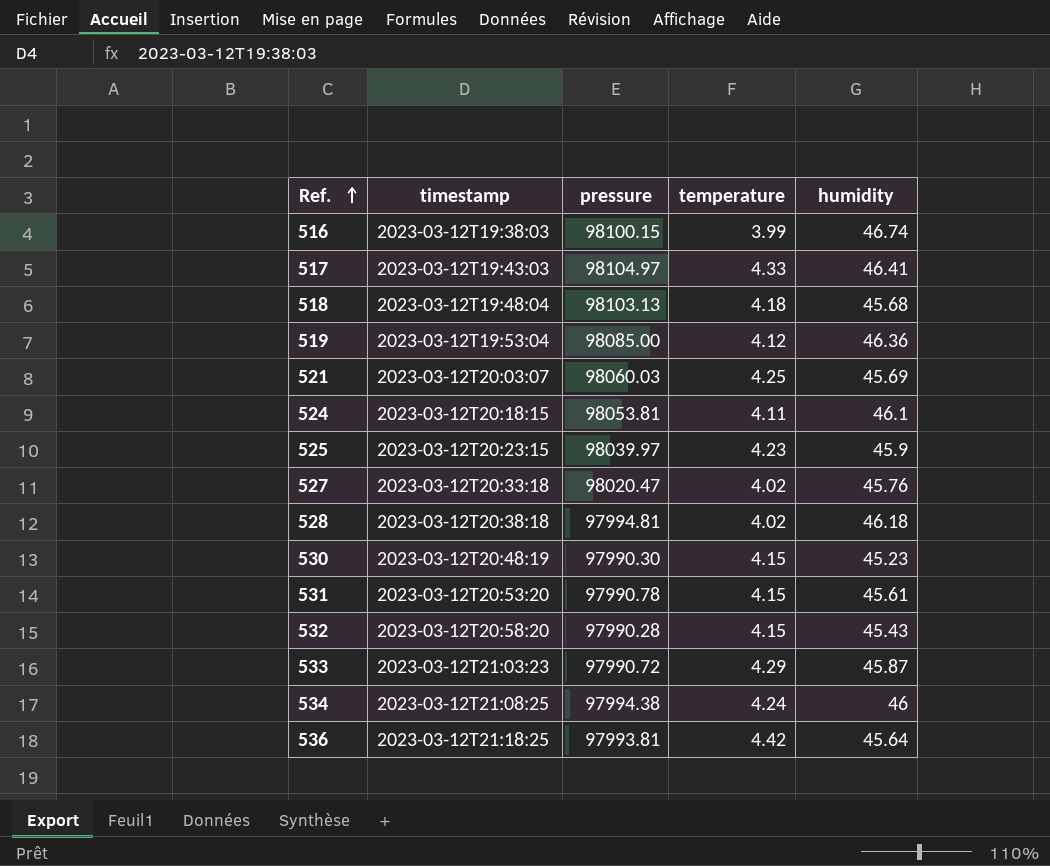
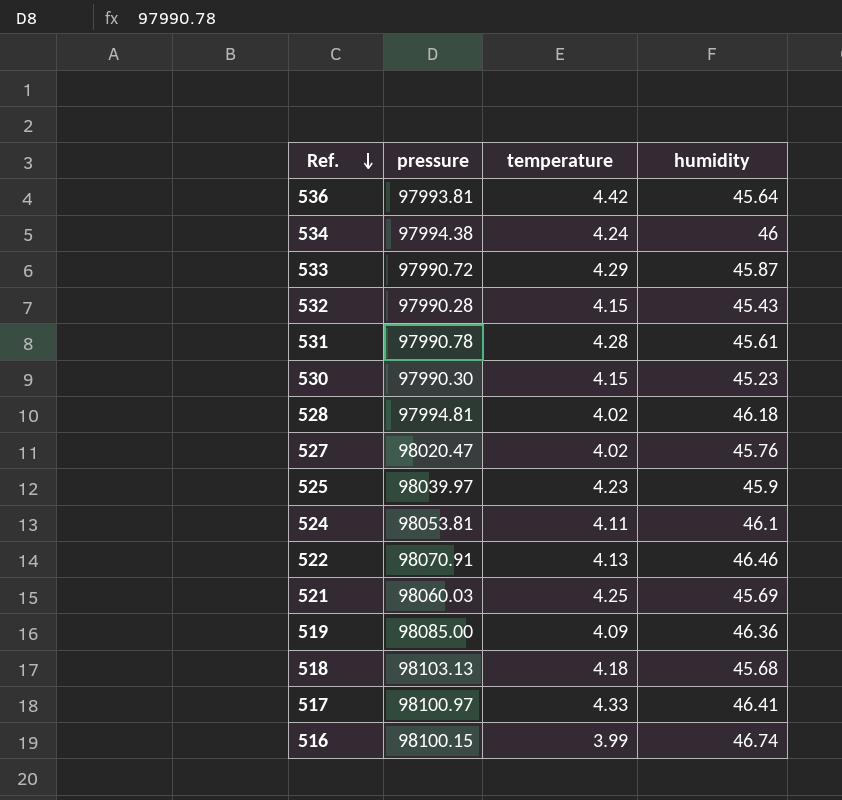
row order: Ref. ascending -> Ref. descending
column timestamp | position: 2 -> none
531 | temperature: 4.15 -> 4.28
row 522: none -> 98070.91 | 4.13 | 46.46
519 | temperature: 4.12 -> 4.09
517 | pressure: 98104.97 -> 98100.97

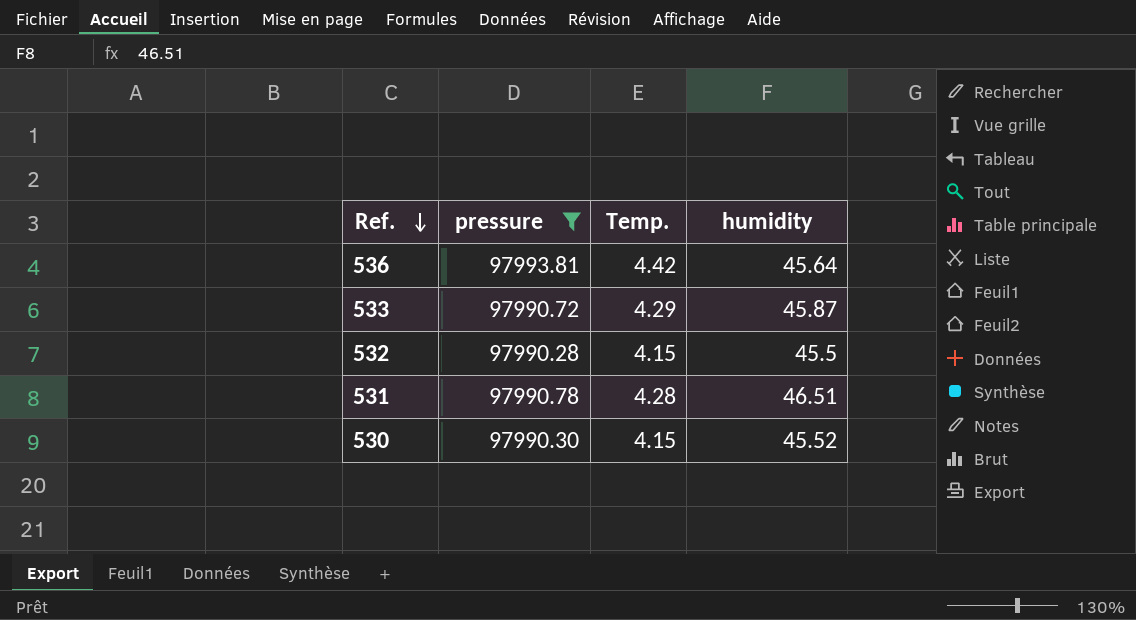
filter: none -> pressure <= 97993.81
column name: temperature -> Temp.
532 | humidity: 45.43 -> 45.5
531 | humidity: 45.61 -> 46.51
530 | humidity: 45.23 -> 45.52

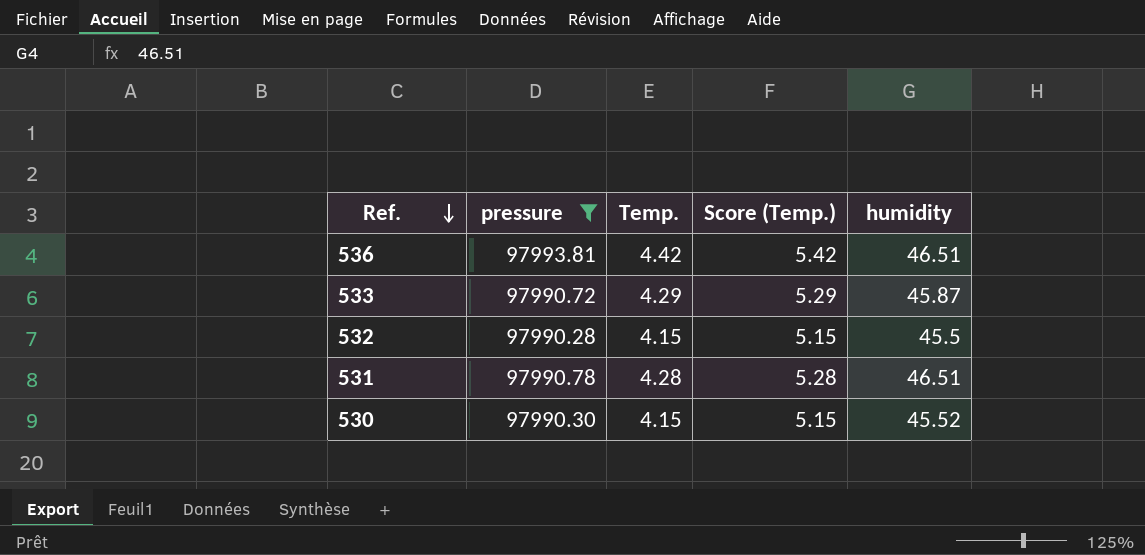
column Score (Temp.) | formula: none -> [Temp.] + 1
536 | humidity: 45.64 -> 46.51

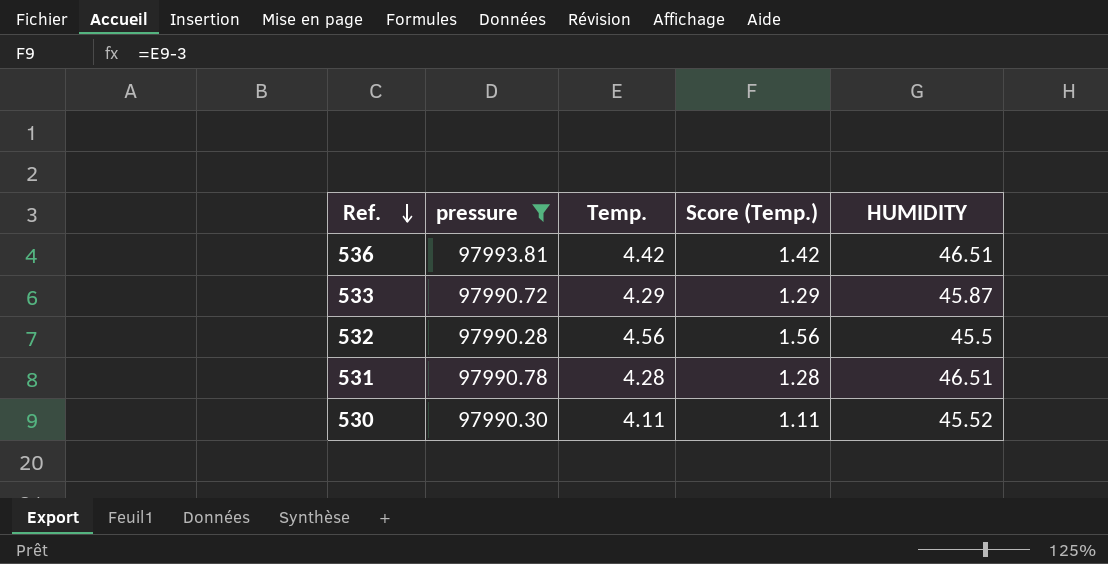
column Score (Temp.) | formula: [Temp.] + 1 -> [Temp.] - 3
column name: humidity -> HUMIDITY
532 | Temp.: 4.15 -> 4.56
530 | Temp.: 4.15 -> 4.11

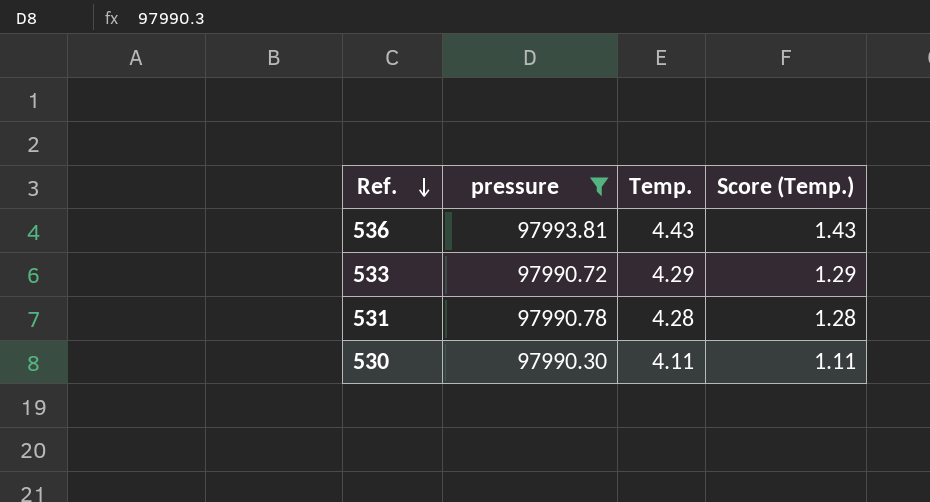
column HUMIDITY | position: 5 -> none
row 532: 97990.28 | 4.56 | 1.56 | 45.5 -> none
536 | Temp.: 4.42 -> 4.43
536 | Score (Temp.): 1.42 -> 1.43

